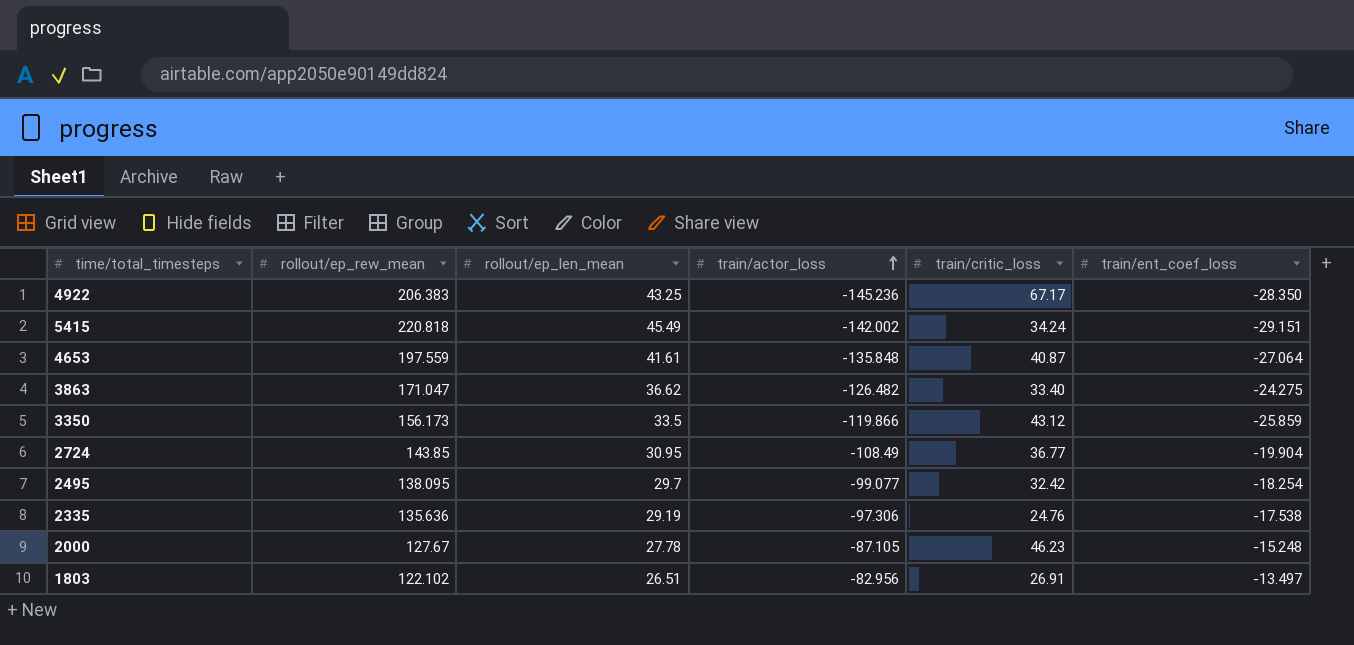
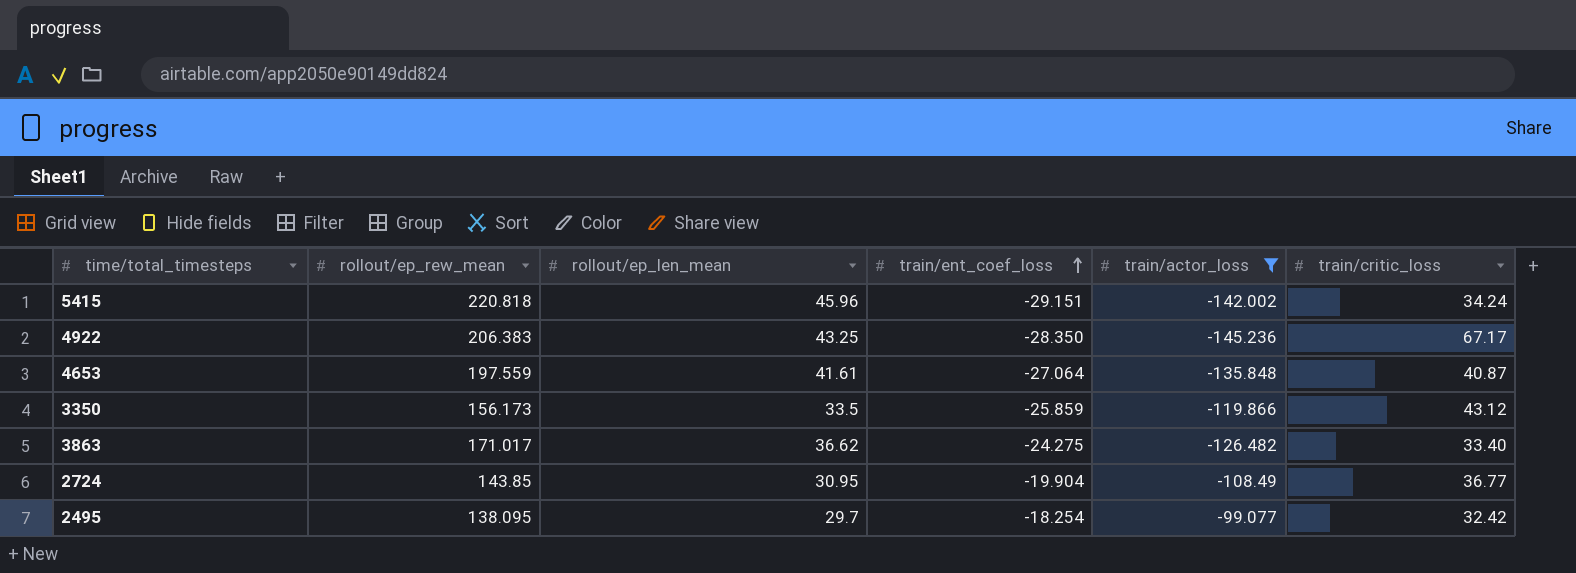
filter: none -> train/actor_loss <= -99.077
row order: train/actor_loss ascending -> train/ent_coef_loss ascending
column train/ent_coef_loss | position: 6 -> 4
5415 | rollout/ep_len_mean: 45.49 -> 45.96
3863 | rollout/ep_rew_mean: 171.047 -> 171.017

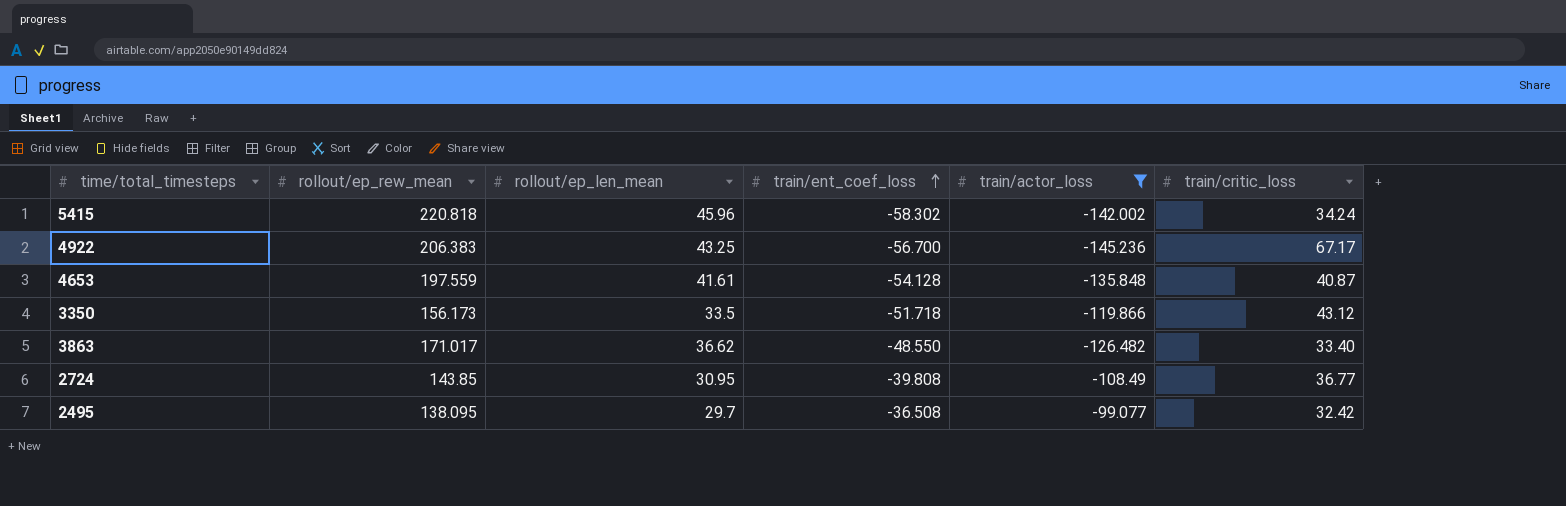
5415 | train/ent_coef_loss: -29.151 -> -58.302
4922 | train/ent_coef_loss: -28.350 -> -56.700
4653 | train/ent_coef_loss: -27.064 -> -54.128
3350 | train/ent_coef_loss: -25.859 -> -51.718
3863 | train/ent_coef_loss: -24.275 -> -48.550
2724 | train/ent_coef_loss: -19.904 -> -39.808
2495 | train/ent_coef_loss: -18.254 -> -36.508

